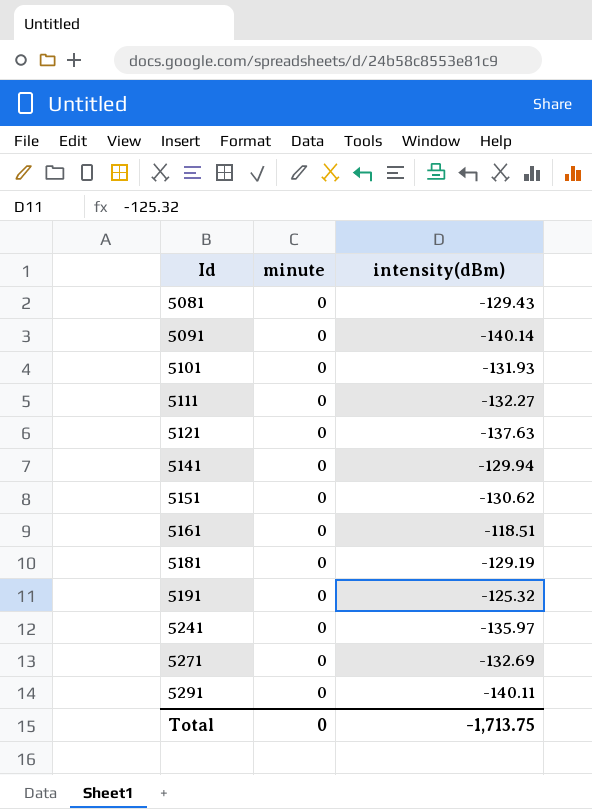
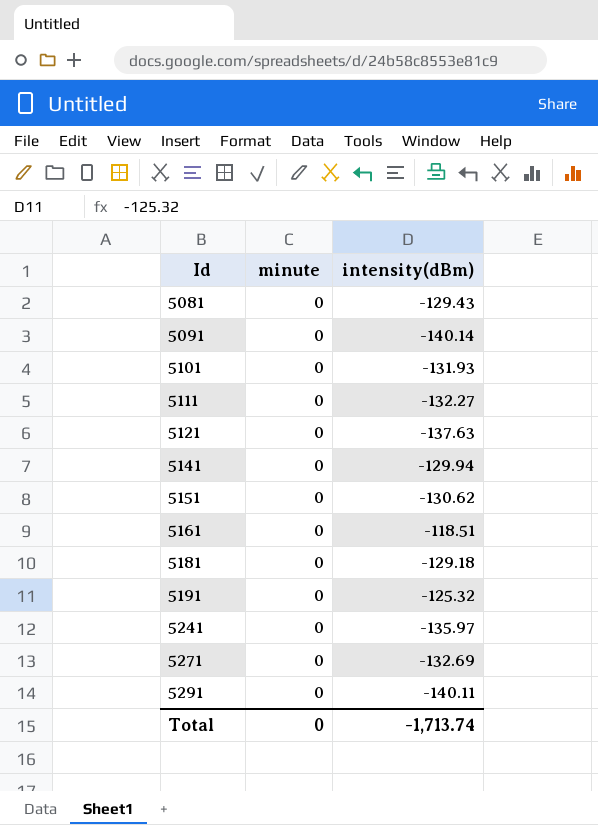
5181 | intensity(dBm): -129.19 -> -129.18
Total | intensity(dBm): -1,713.75 -> -1,713.74

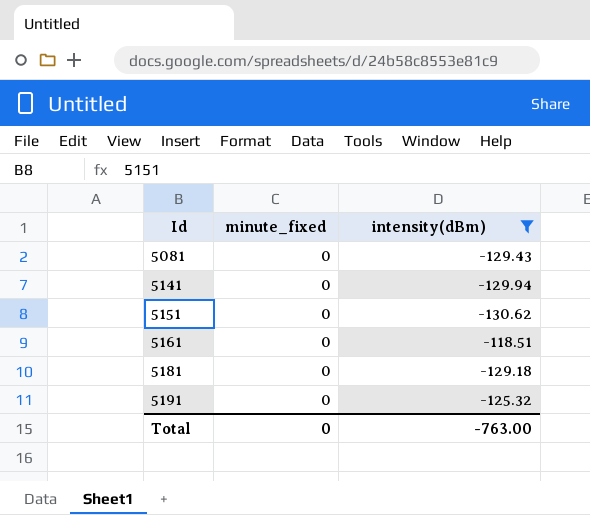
filter: none -> intensity(dBm) >= -130.62
column name: minute -> minute_fixed
Total | intensity(dBm): -1,713.74 -> -763.00

